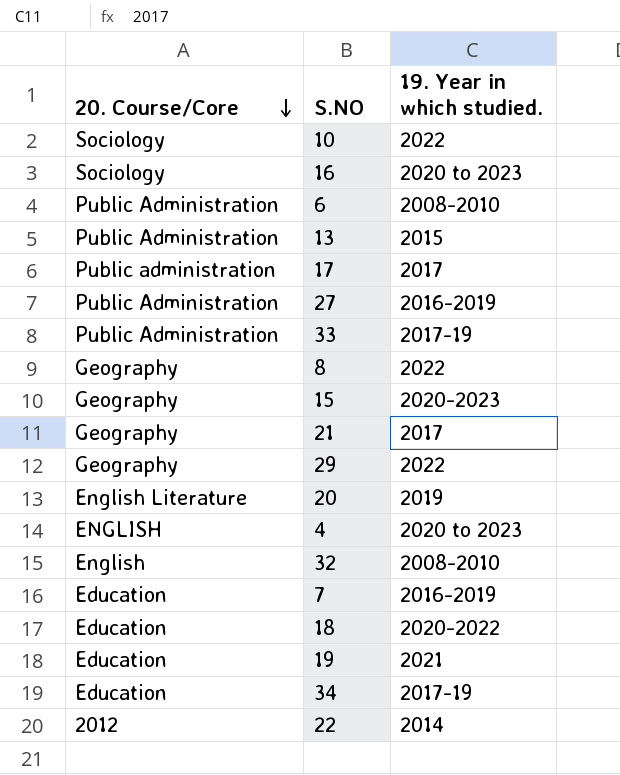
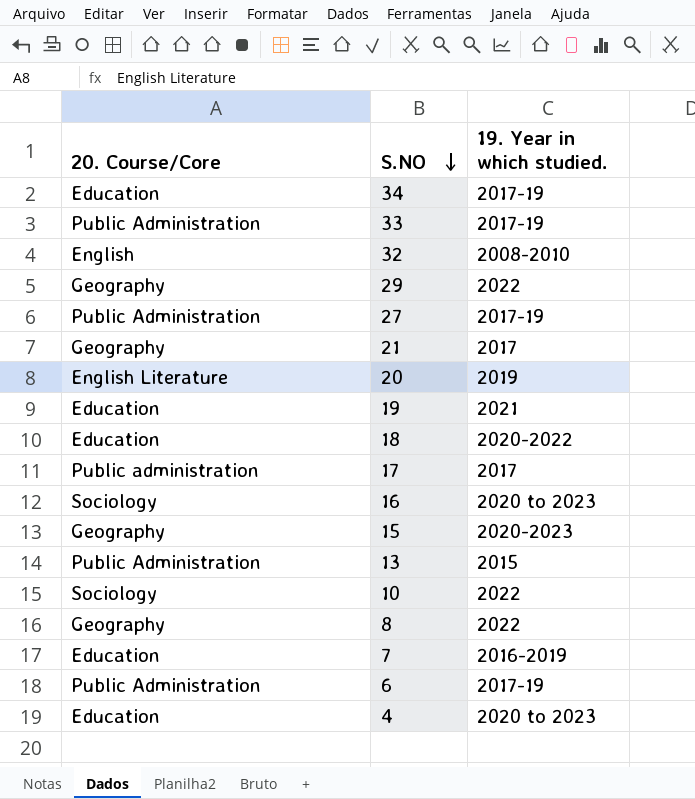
row order: 20. Course/Core descending -> S.NO descending
row 22: 2012 | 2014 -> none
27 | 19. Year in which studied.: 2016-2019 -> 2017-19
6 | 19. Year in which studied.: 2008-2010 -> 2017-19
4 | 20. Course/Core: ENGLISH -> Education

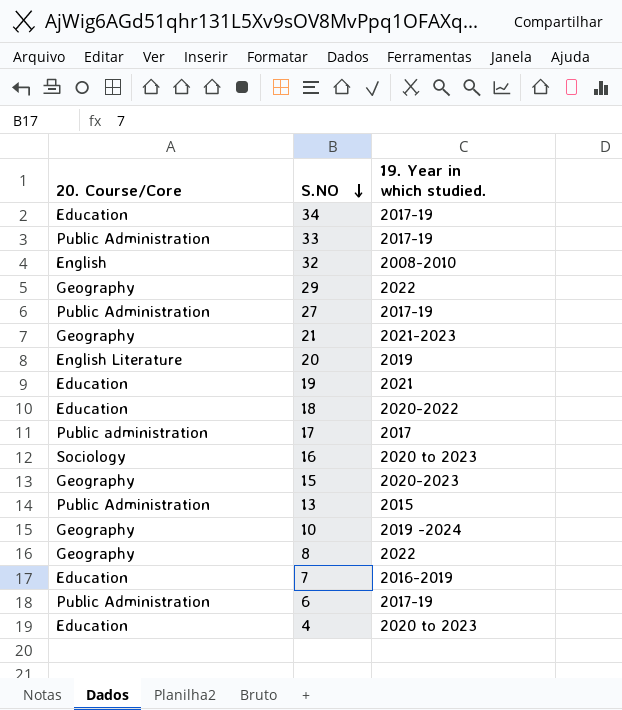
21 | 19. Year in which studied.: 2017 -> 2021-2023
10 | 20. Course/Core: Sociology -> Geography
10 | 19. Year in which studied.: 2022 -> 2019 -2024

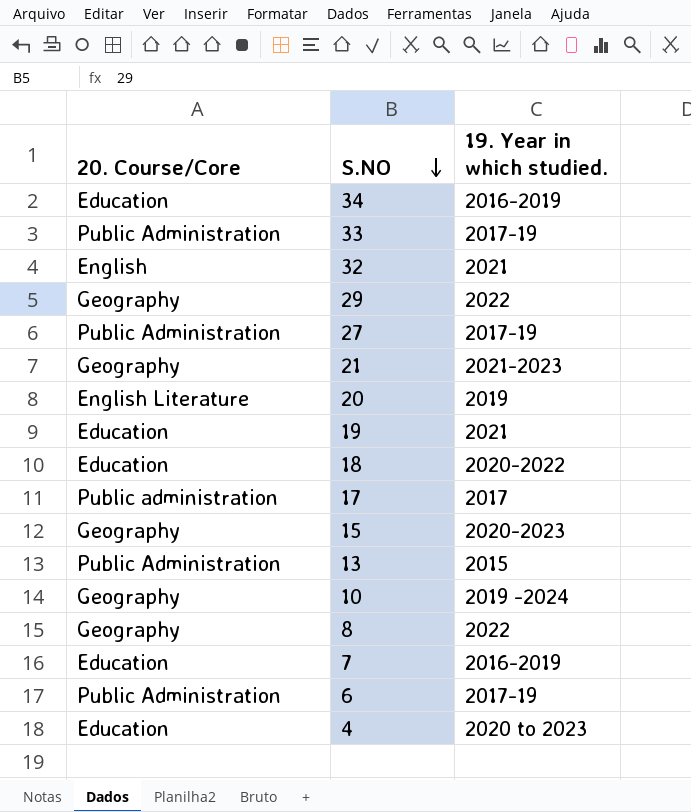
row 16: Sociology | 2020 to 2023 -> none
34 | 19. Year in which studied.: 2017-19 -> 2016-2019
32 | 19. Year in which studied.: 2008-2010 -> 2021

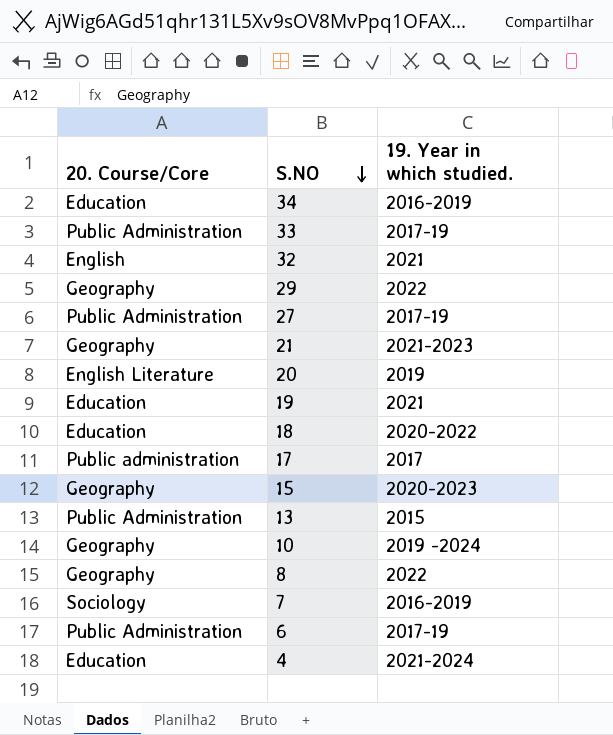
7 | 20. Course/Core: Education -> Sociology
4 | 19. Year in which studied.: 2020 to 2023 -> 2021-2024

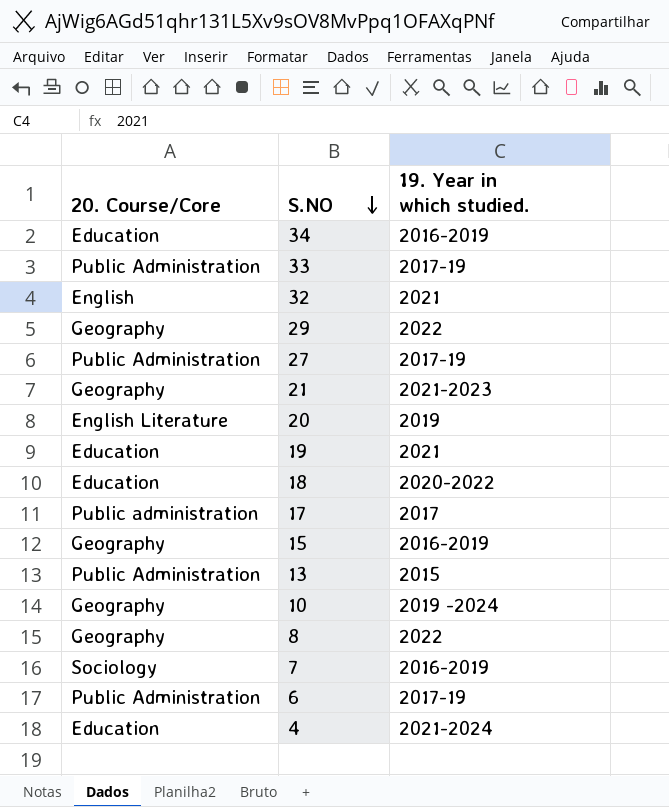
15 | 19. Year in which studied.: 2020-2023 -> 2016-2019

